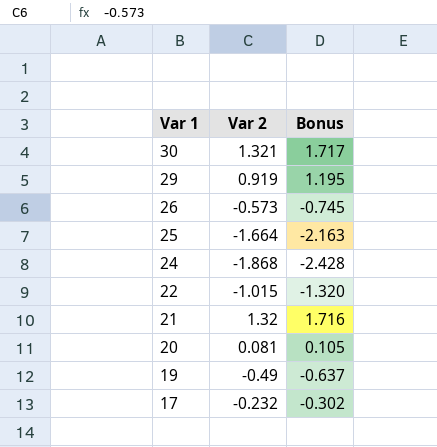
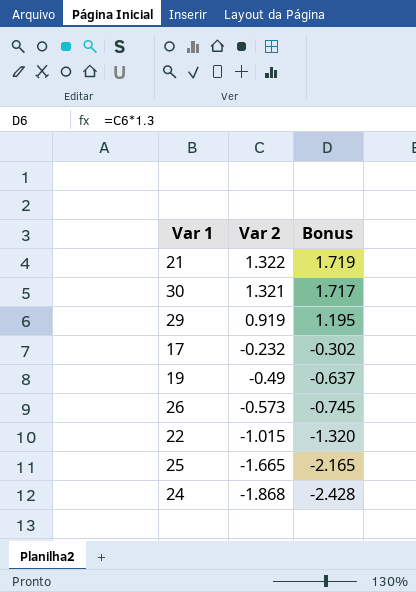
row order: Var 1 descending -> Var 2 descending
row 20: 0.081 | 0.105 -> none
21 | Var 2: 1.32 -> 1.322
21 | Bonus: 1.716 -> 1.719
25 | Var 2: -1.664 -> -1.665
25 | Bonus: -2.163 -> -2.165

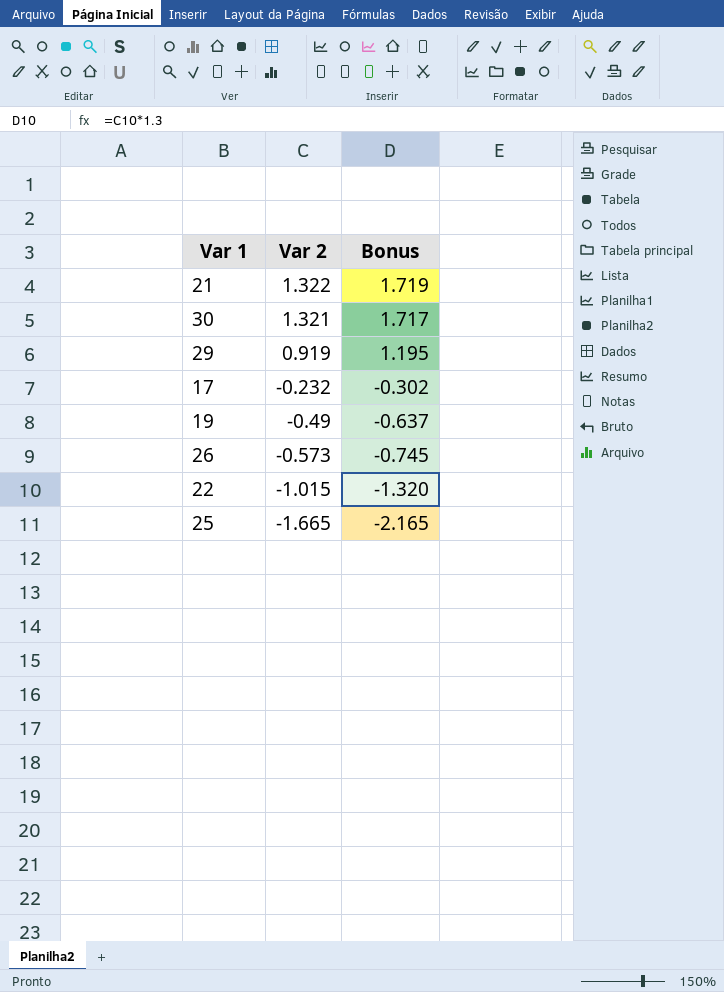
row 24: -1.868 | -2.428 -> none

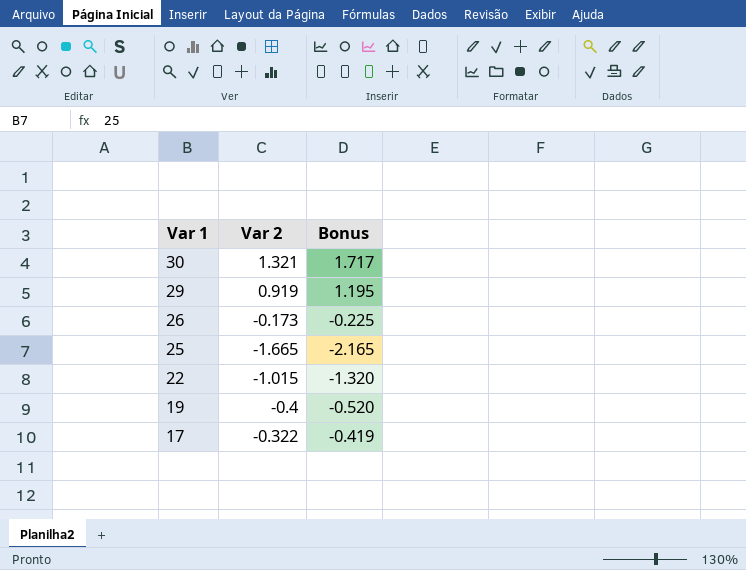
row order: Var 2 descending -> Var 1 descending
row 21: 1.322 | 1.719 -> none
26 | Var 2: -0.573 -> -0.173
26 | Bonus: -0.745 -> -0.225
19 | Var 2: -0.49 -> -0.4
19 | Bonus: -0.637 -> -0.520
17 | Var 2: -0.232 -> -0.322
17 | Bonus: -0.302 -> -0.419

